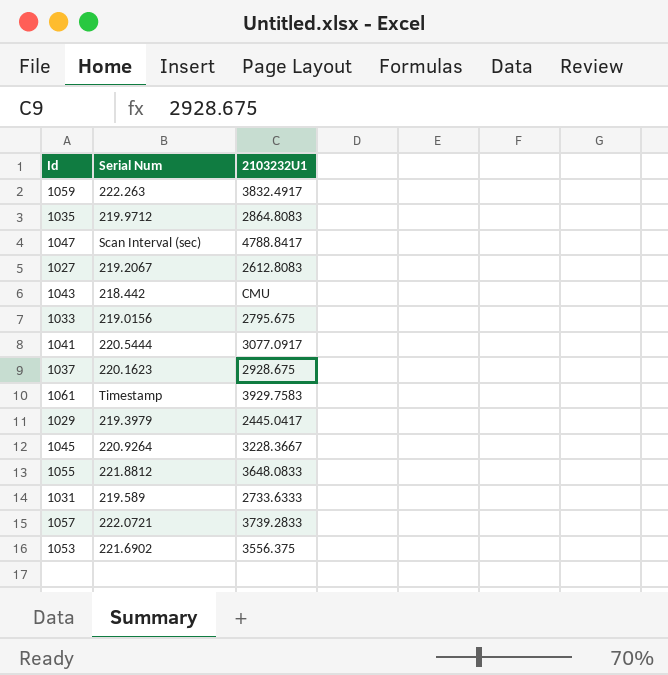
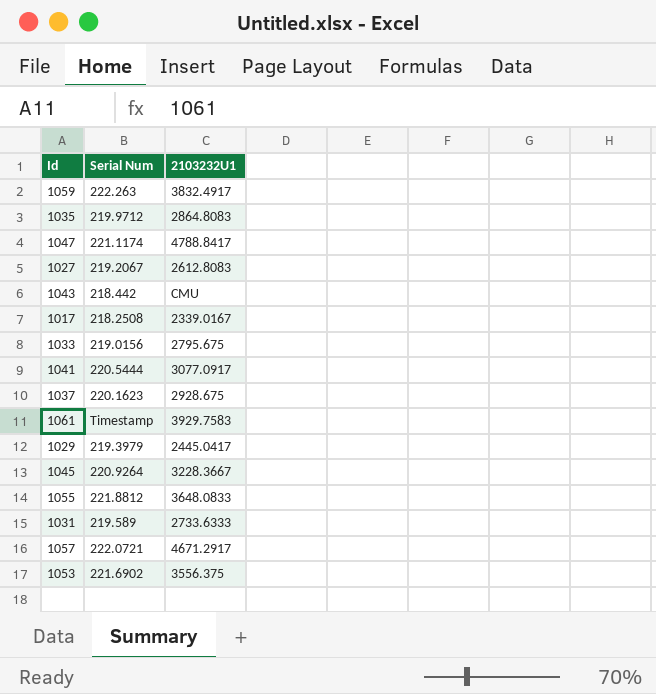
1047 | Serial Num: Scan Interval (sec) -> 221.1174
row 1017: none -> 218.2508 | 2339.0167
1057 | 2103232U1: 3739.2833 -> 4671.2917

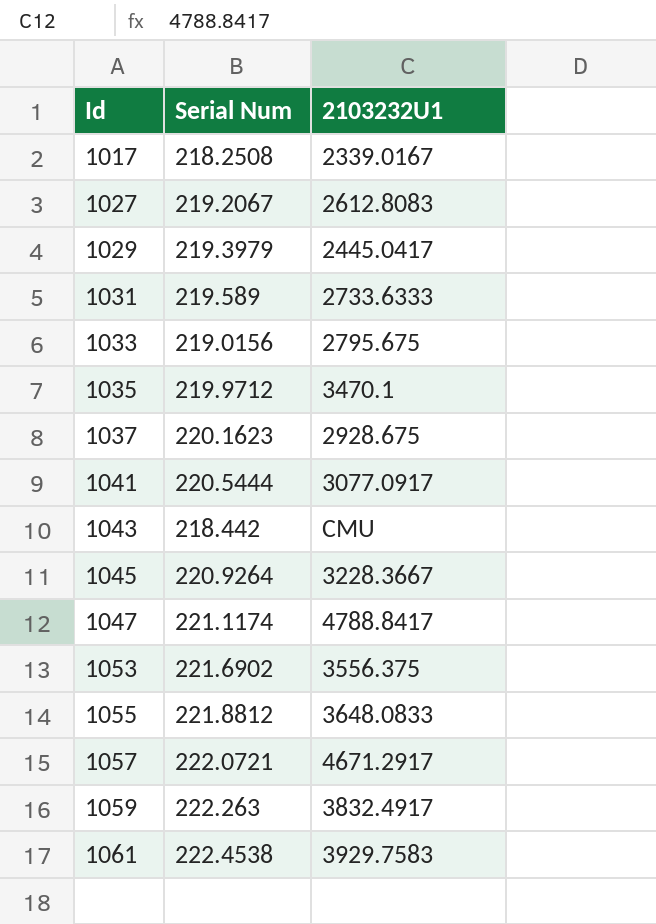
row order: none -> Id ascending
1035 | 2103232U1: 2864.8083 -> 3470.1
1061 | Serial Num: Timestamp -> 222.4538

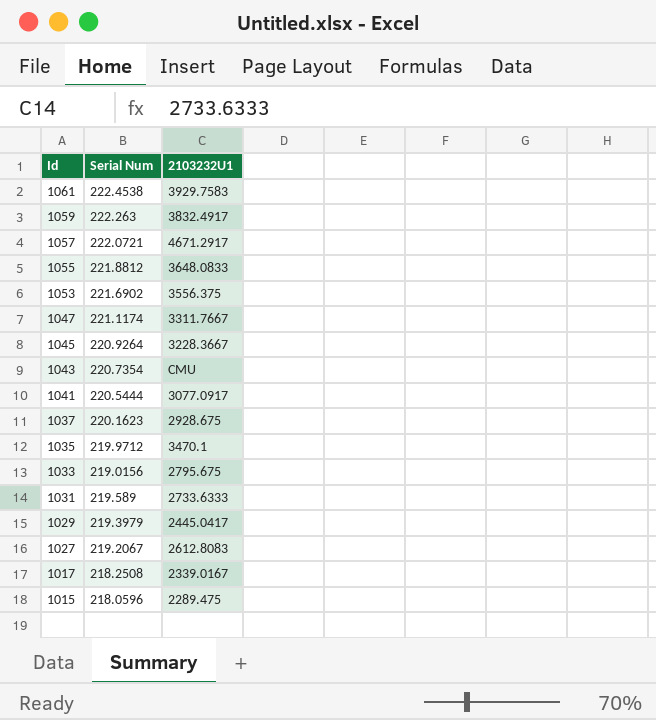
row order: Id ascending -> Id descending
1047 | 2103232U1: 4788.8417 -> 3311.7667
1043 | Serial Num: 218.442 -> 220.7354
row 1015: none -> 218.0596 | 2289.475

